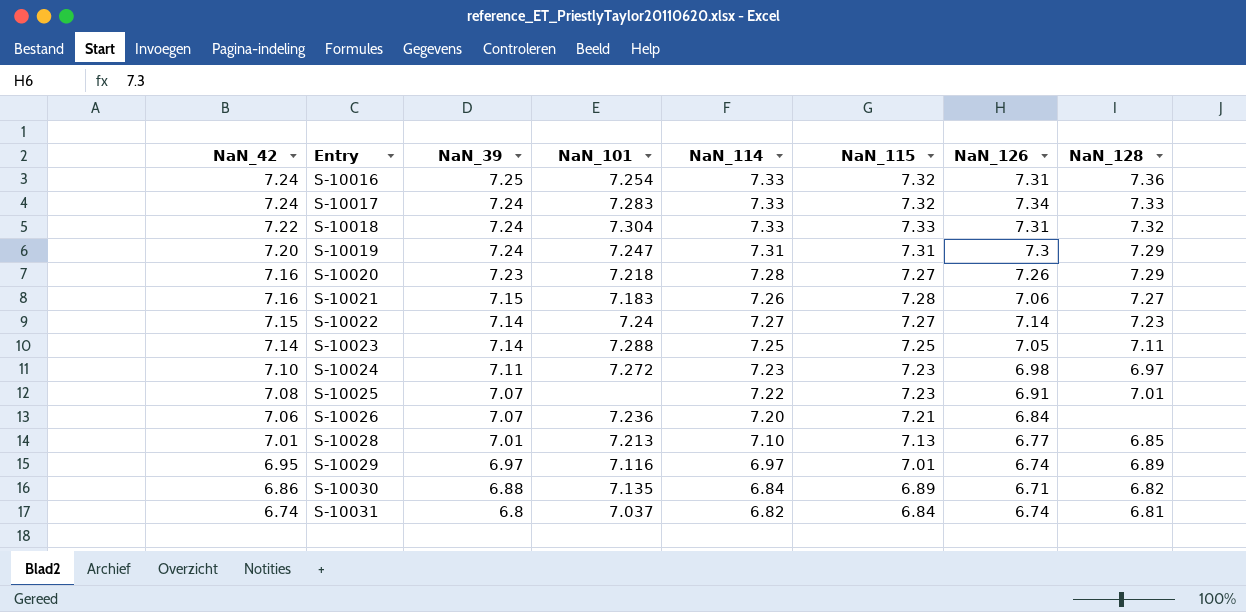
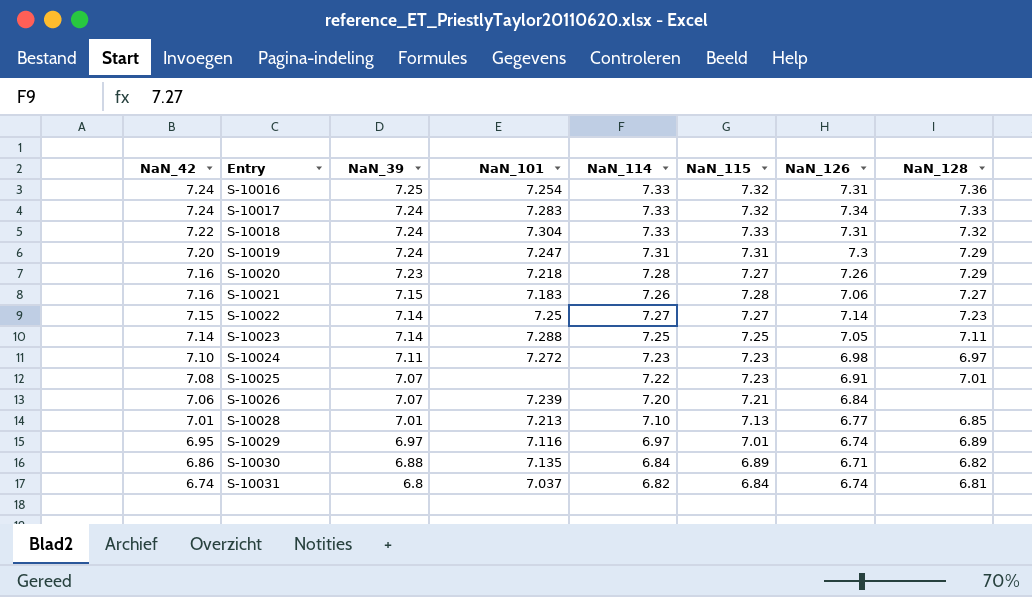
S-10022 | NaN_101: 7.24 -> 7.25
S-10026 | NaN_101: 7.236 -> 7.239

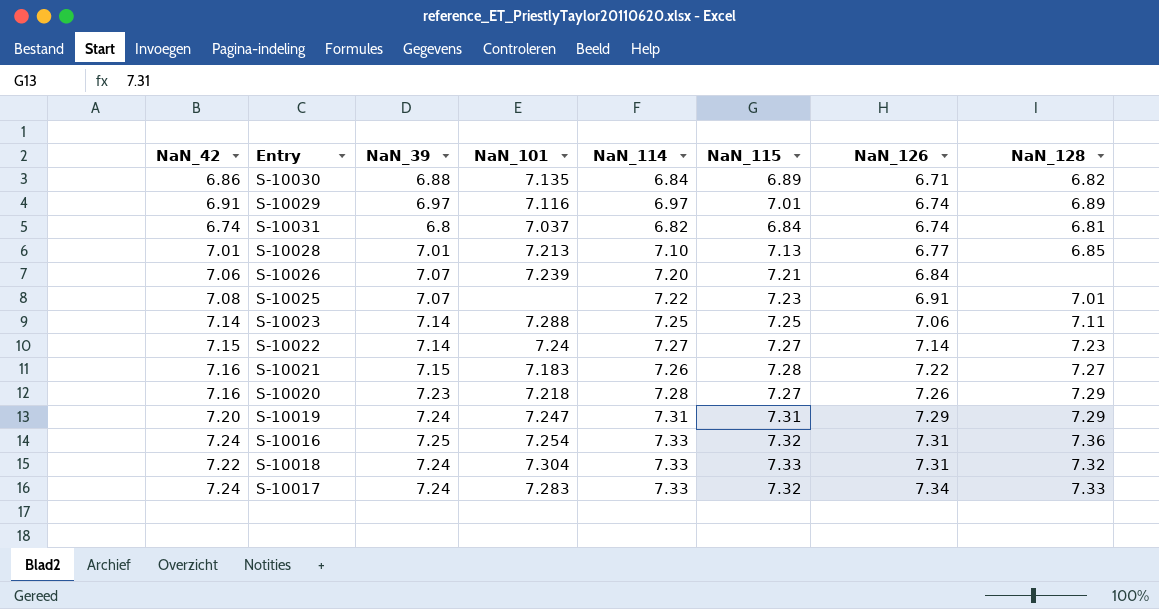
row order: NaN_42 descending -> NaN_126 ascending
row S-10024: 7.10 | 7.11 | 7.272 | 7.23 | 7.23 | 6.98 | 6.97 -> none
S-10029 | NaN_42: 6.95 -> 6.91
S-10023 | NaN_126: 7.05 -> 7.06
S-10022 | NaN_101: 7.25 -> 7.24
S-10021 | NaN_126: 7.06 -> 7.22
S-10019 | NaN_126: 7.3 -> 7.29

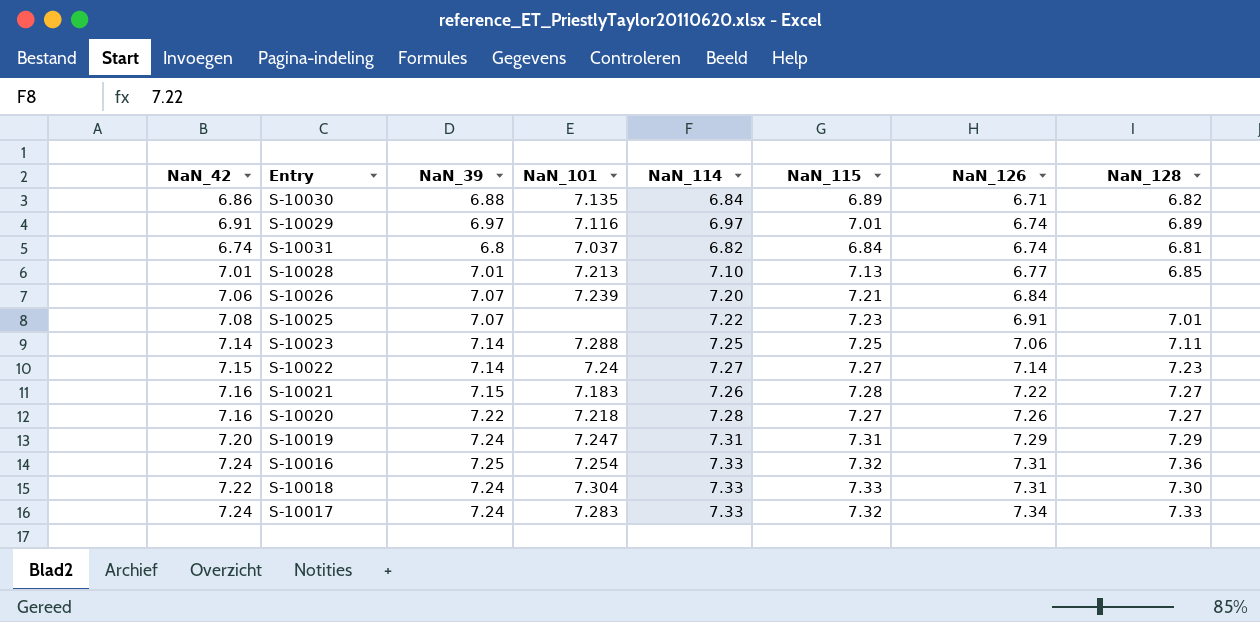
S-10020 | NaN_39: 7.23 -> 7.22
S-10020 | NaN_128: 7.29 -> 7.27
S-10018 | NaN_128: 7.32 -> 7.30

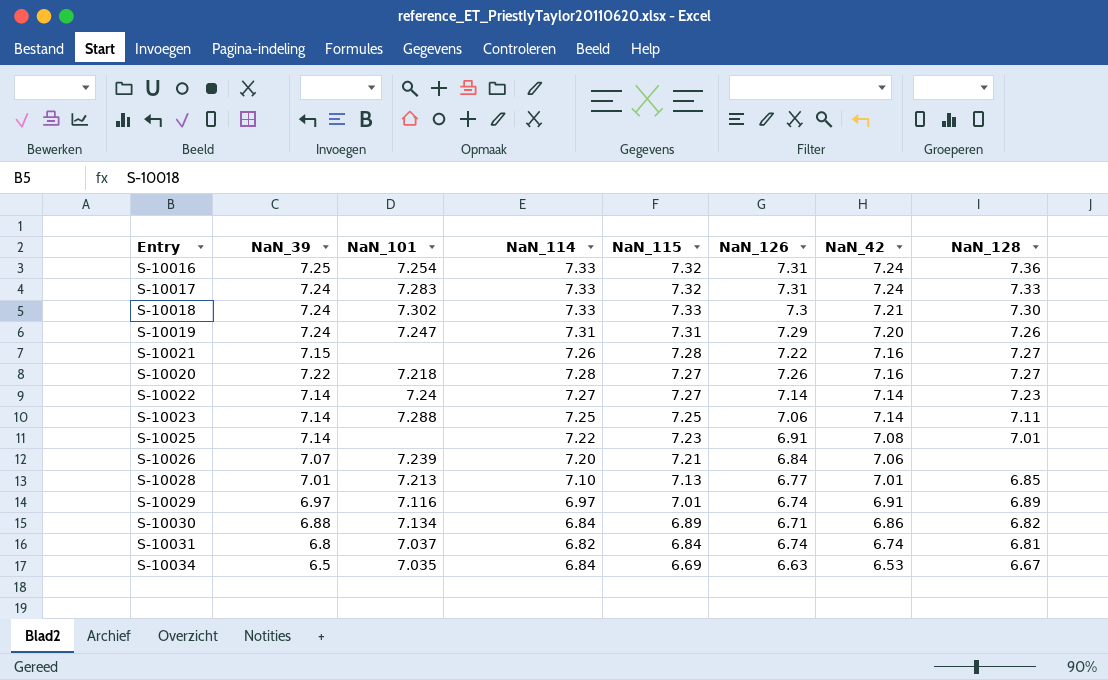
row order: NaN_126 ascending -> NaN_42 descending
column NaN_42 | position: 1 -> 7
S-10017 | NaN_126: 7.34 -> 7.31
S-10018 | NaN_101: 7.304 -> 7.302
S-10018 | NaN_126: 7.31 -> 7.3
S-10018 | NaN_42: 7.22 -> 7.21
S-10019 | NaN_128: 7.29 -> 7.26
S-10021 | NaN_101: 7.183 -> none
S-10022 | NaN_42: 7.15 -> 7.14
S-10025 | NaN_39: 7.07 -> 7.14
S-10030 | NaN_101: 7.135 -> 7.134
row S-10034: none -> 6.5 | 7.035 | 6.84 | 6.69 | 6.63 | 6.53 | 6.67

